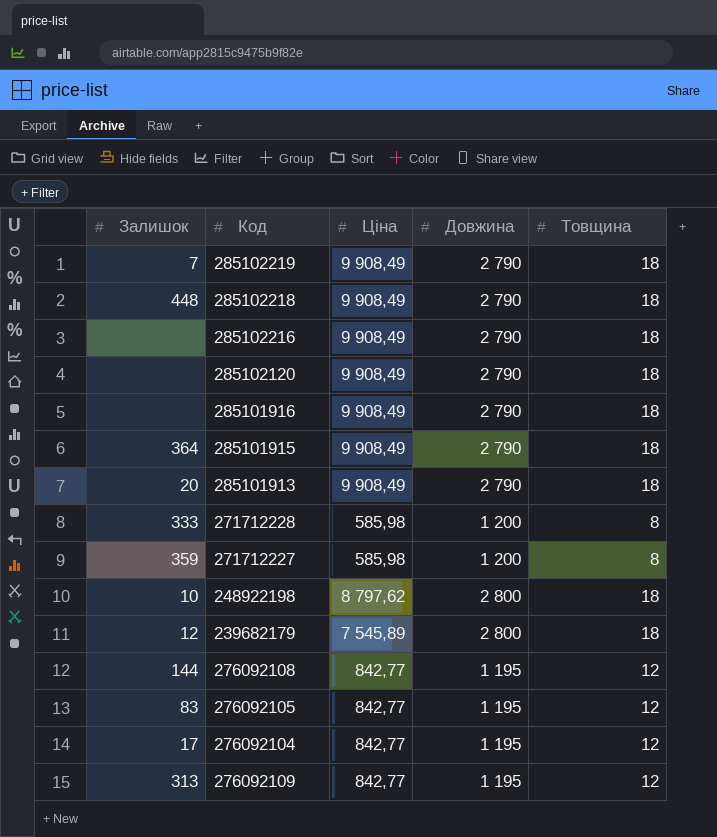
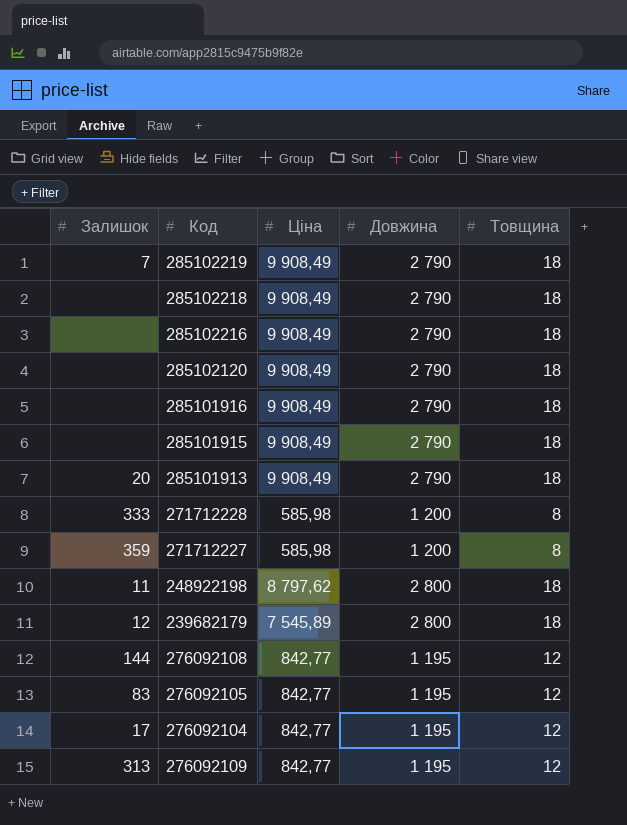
285102218 | Залишок: 448 -> none
285101915 | Залишок: 364 -> none
248922198 | Залишок: 10 -> 11

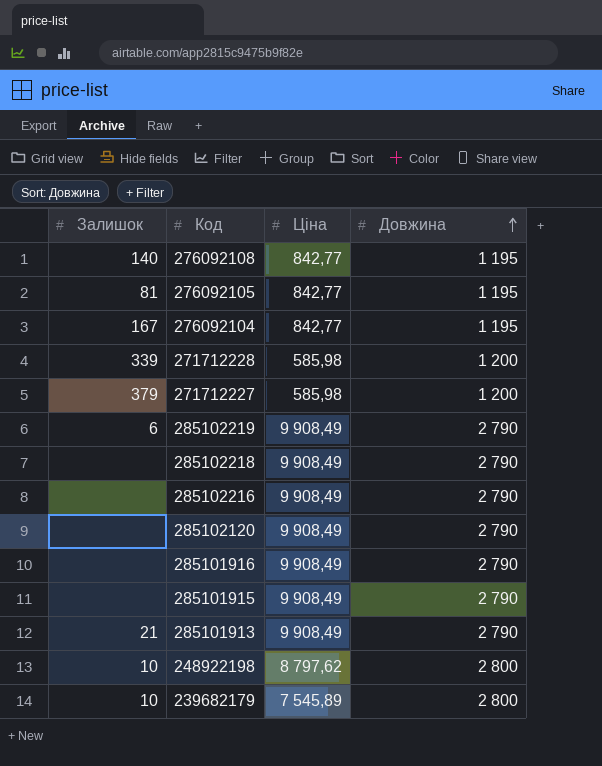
row order: none -> Довжина ascending
column Товщина | position: 5 -> none
row 276092109: 313 | 842,77 | 1 195 | 12 -> none
276092108 | Залишок: 144 -> 140
276092105 | Залишок: 83 -> 81
276092104 | Залишок: 17 -> 167
271712228 | Залишок: 333 -> 339
271712227 | Залишок: 359 -> 379
285102219 | Залишок: 7 -> 6
285101913 | Залишок: 20 -> 21
248922198 | Залишок: 11 -> 10
239682179 | Залишок: 12 -> 10

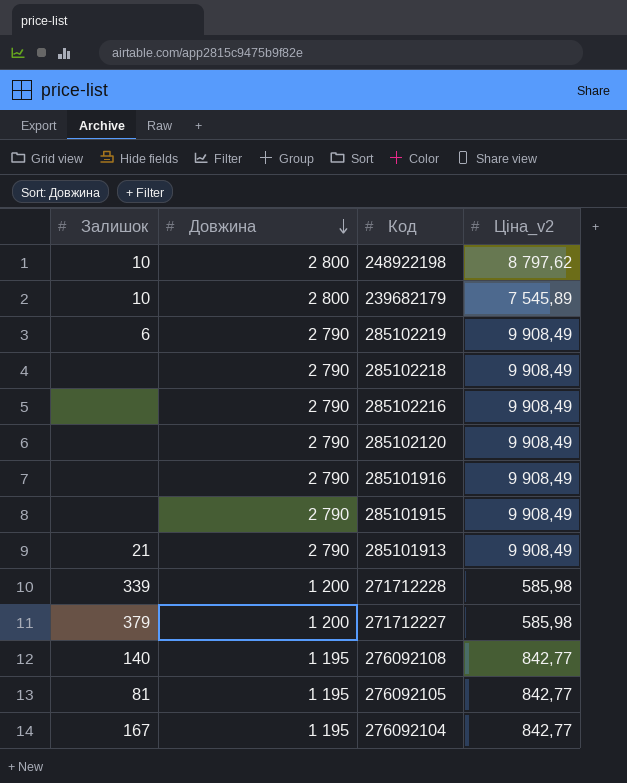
row order: Довжина ascending -> Довжина descending
column Довжина | position: 4 -> 2
column name: Ціна -> Ціна_v2

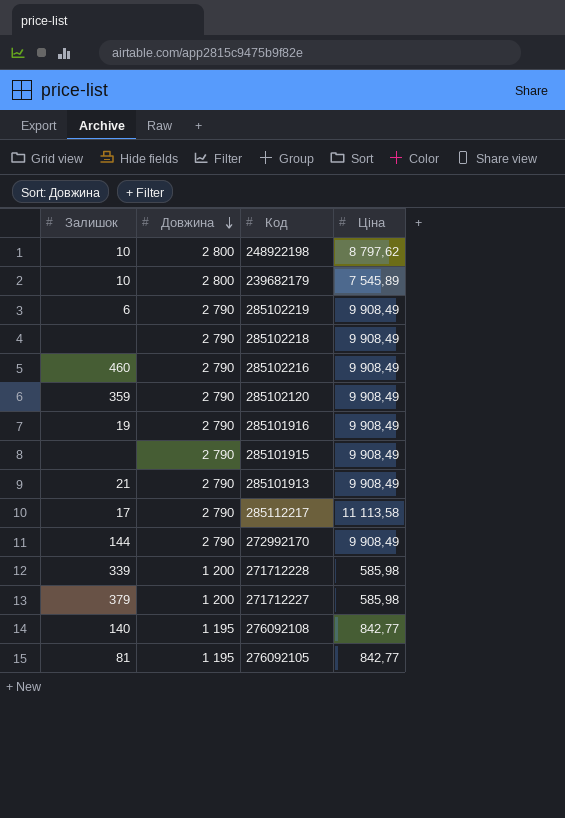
column name: Ціна_v2 -> Ціна
row 276092104: 167 | 1 195 | 842,77 -> none
285102216 | Залишок: none -> 460
285102120 | Залишок: none -> 359
285101916 | Залишок: none -> 19
row 285112217: none -> 17 | 2 790 | 11 113,58
row 272992170: none -> 144 | 2 790 | 9 908,49

